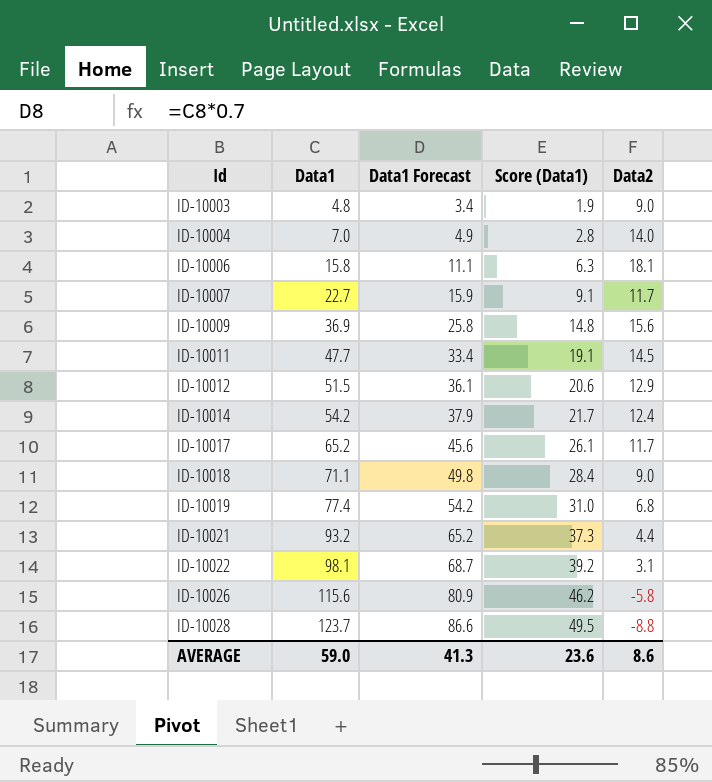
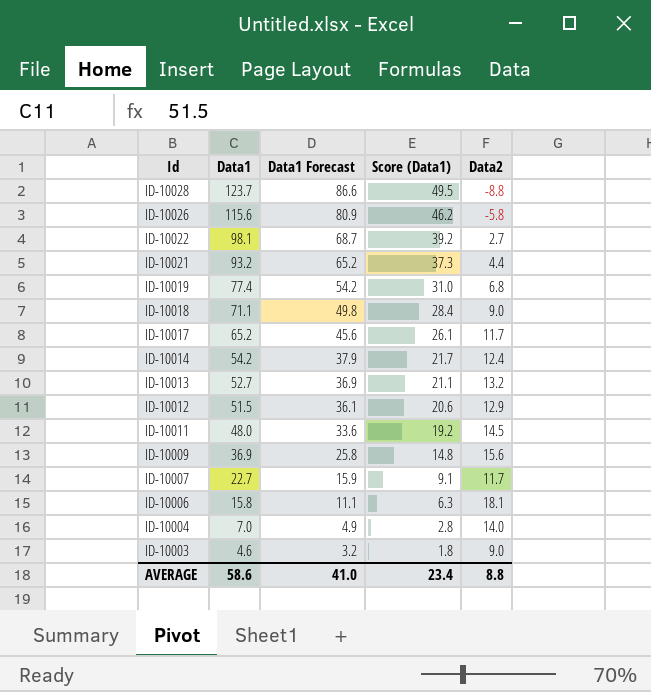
row order: Id ascending -> Id descending
ID-10022 | Data2: 3.1 -> 2.7
row ID-10013: none -> 52.7 | 36.9 | 21.1 | 13.2
ID-10011 | Data1: 47.7 -> 48.0
ID-10011 | Data1 Forecast: 33.4 -> 33.6
ID-10011 | Score (Data1): 19.1 -> 19.2
ID-10003 | Data1: 4.8 -> 4.6
ID-10003 | Data1 Forecast: 3.4 -> 3.2
ID-10003 | Score (Data1): 1.9 -> 1.8
AVERAGE | Data1: 59.0 -> 58.6
AVERAGE | Data1 Forecast: 41.3 -> 41.0
AVERAGE | Score (Data1): 23.6 -> 23.4
AVERAGE | Data2: 8.6 -> 8.8

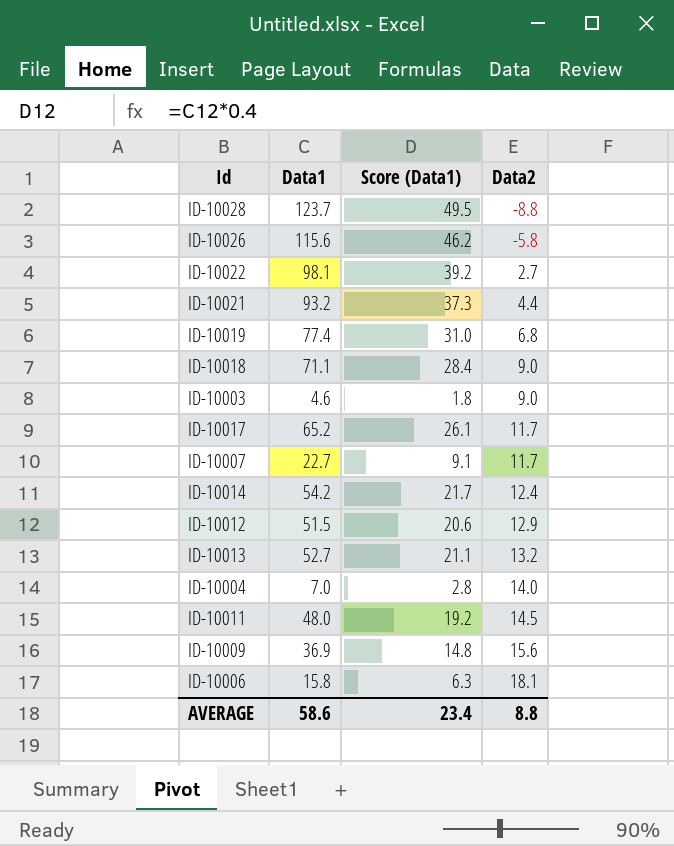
row order: Id descending -> Data2 ascending
column Data1 Forecast | formula: [Data1] * 0.7 -> none

